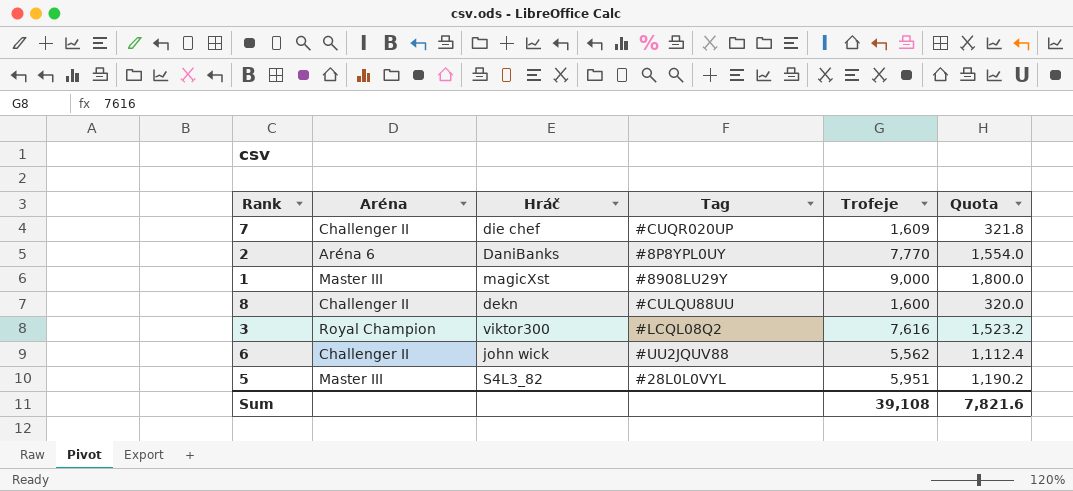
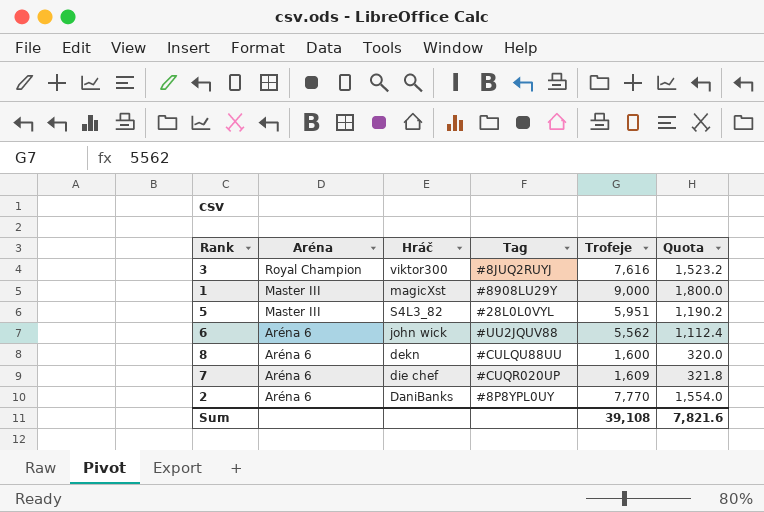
row order: none -> Aréna descending
3 | Tag: #LCQL08Q2 -> #8JUQ2RUYJ
6 | Aréna: Challenger II -> Aréna 6
8 | Aréna: Challenger II -> Aréna 6
7 | Aréna: Challenger II -> Aréna 6

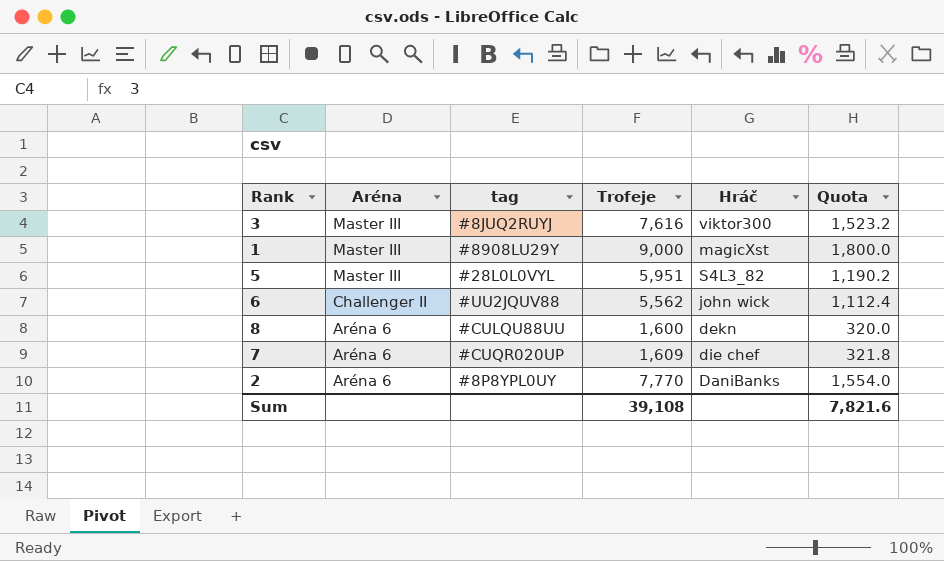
column name: Tag -> tag
column Hráč | position: 3 -> 5
3 | Aréna: Royal Champion -> Master III
6 | Aréna: Aréna 6 -> Challenger II

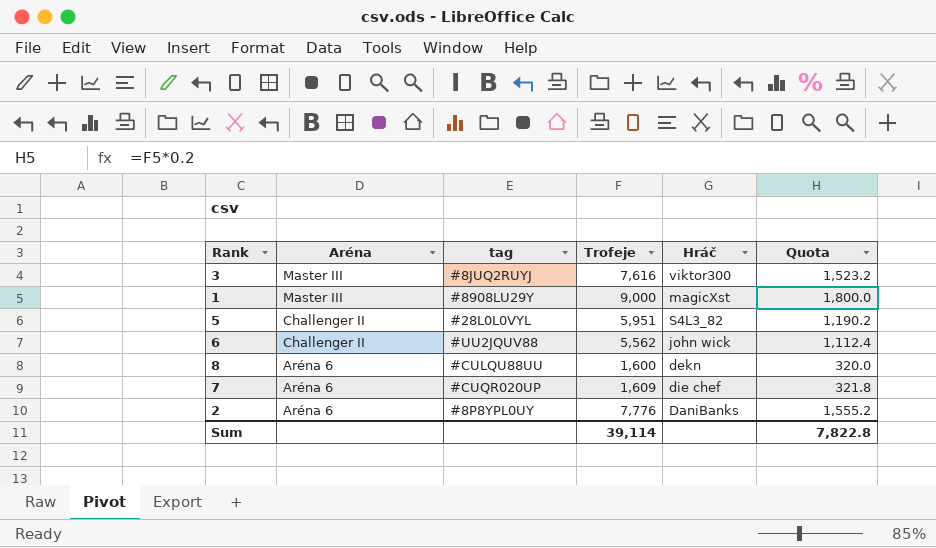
5 | Aréna: Master III -> Challenger II
2 | Trofeje: 7,770 -> 7,776
2 | Quota: 1,554.0 -> 1,555.2
Sum | Trofeje: 39,108 -> 39,114
Sum | Quota: 7,821.6 -> 7,822.8

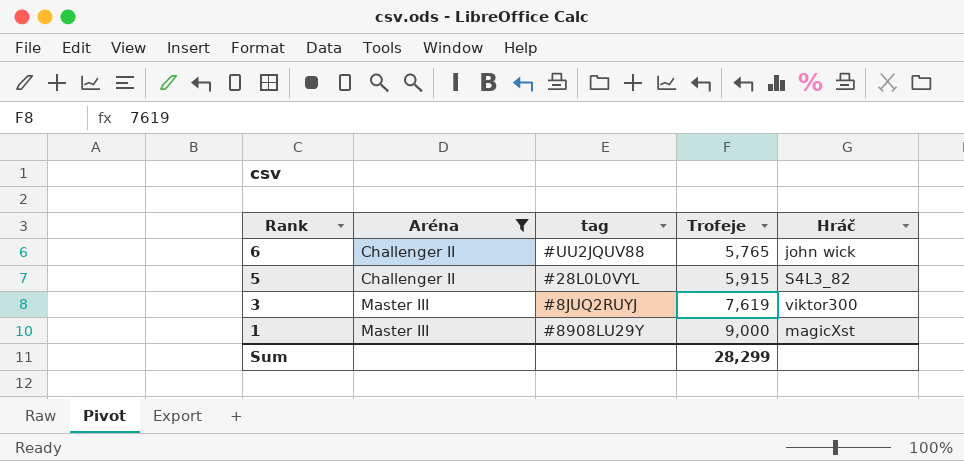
filter: none -> Aréna != Aréna 6
row order: Aréna descending -> Rank descending
column Quota | formula: [Trofeje] * 0.2 -> none
6 | Trofeje: 5,562 -> 5,765
5 | Trofeje: 5,951 -> 5,915
3 | Trofeje: 7,616 -> 7,619
Sum | Trofeje: 39,114 -> 28,299

